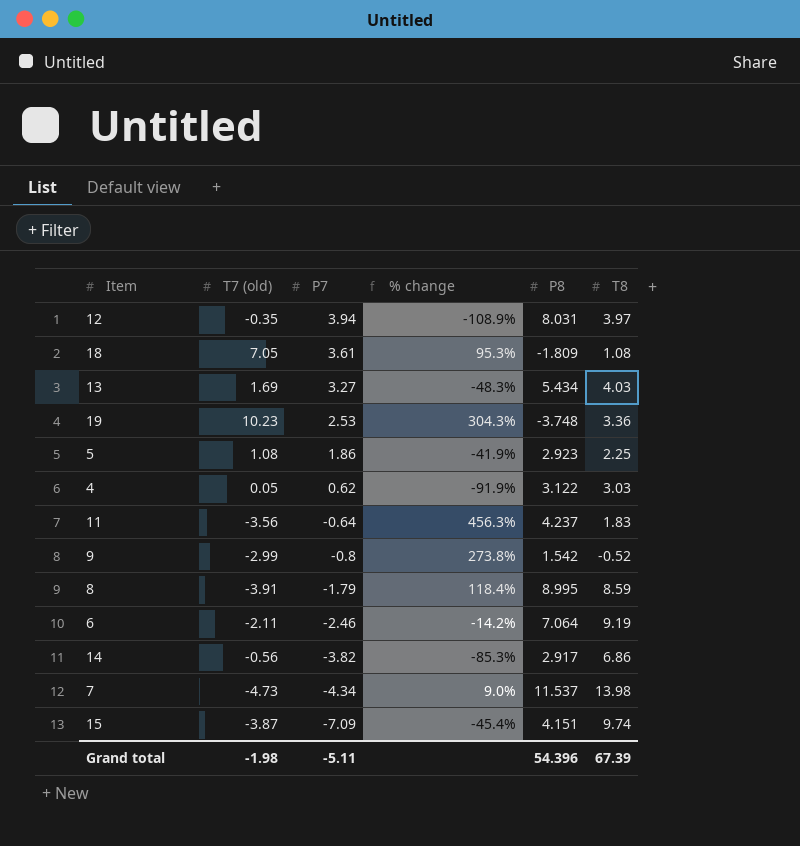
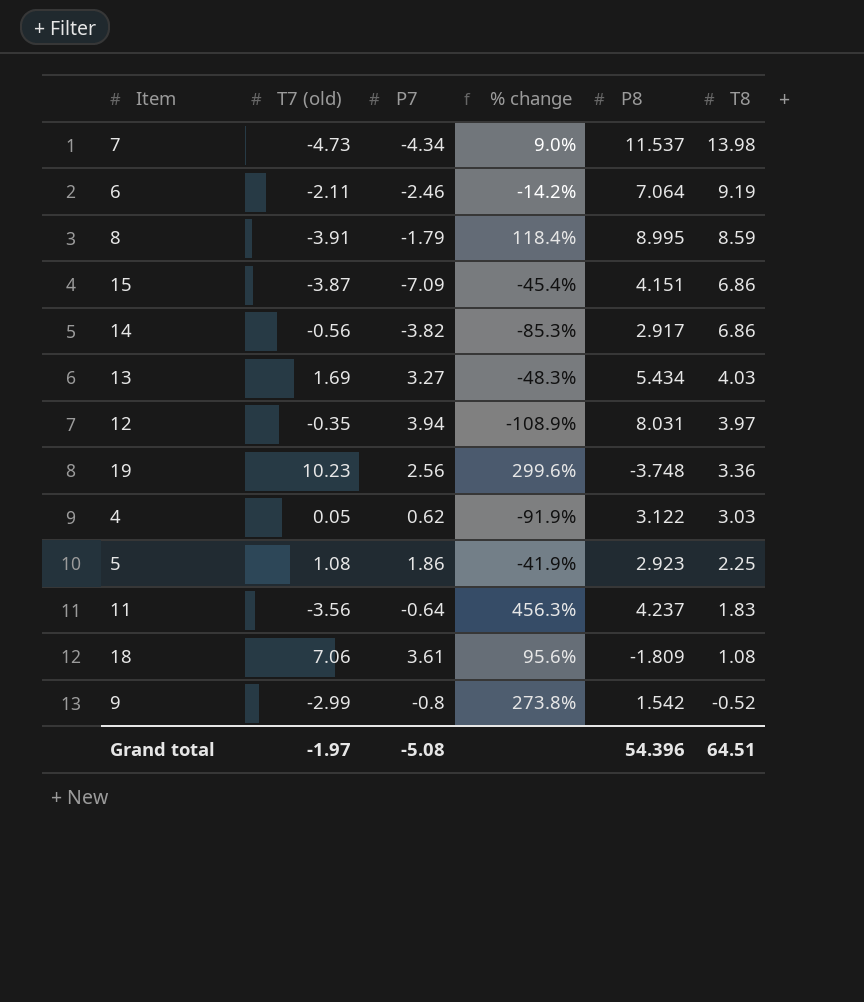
row order: P7 descending -> T8 descending
15 | T8: 9.74 -> 6.86
19 | P7: 2.53 -> 2.56
19 | % change: 304.3% -> 299.6%
18 | T7 (old): 7.05 -> 7.06
18 | % change: 95.3% -> 95.6%
Grand total | T7 (old): -1.98 -> -1.97
Grand total | P7: -5.11 -> -5.08
Grand total | T8: 67.39 -> 64.51

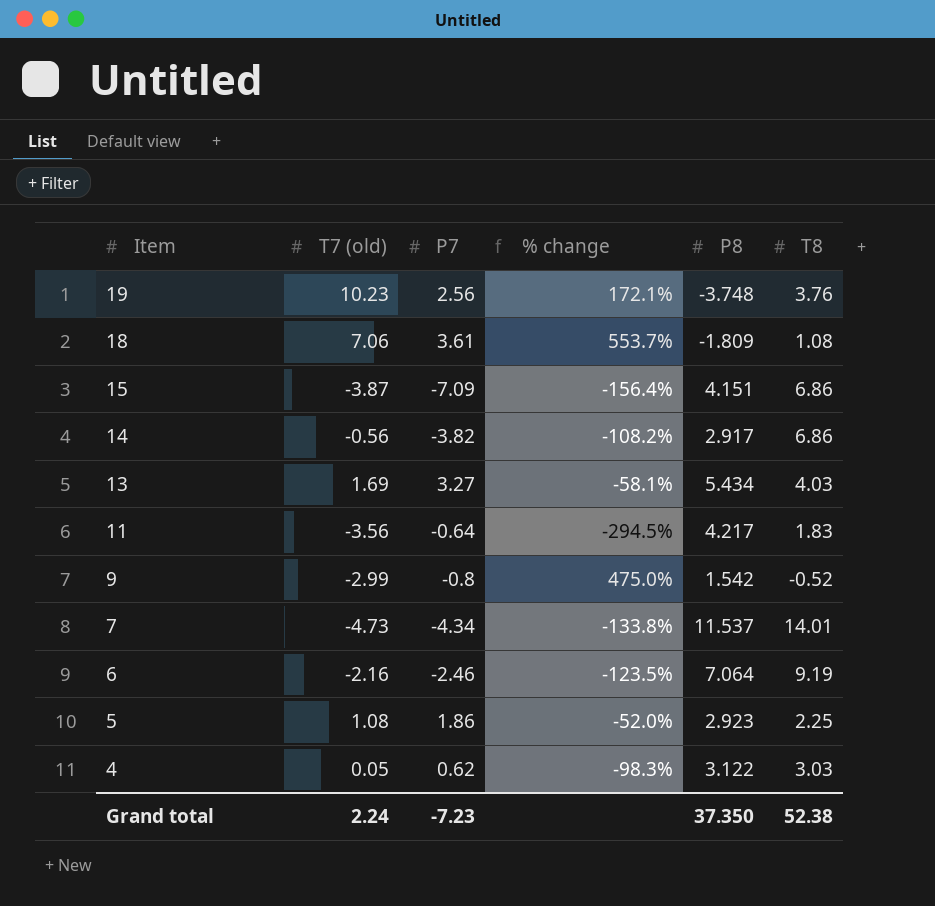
row order: T8 descending -> Item descending
column % change | formula: ([T7 (old)] - [P7]) / [P7] -> ([T7 (old)] - [T8]) / [T8]
row 8: -3.91 | -1.79 | 118.4% | 8.995 | 8.59 -> none
row 12: -0.35 | 3.94 | -108.9% | 8.031 | 3.97 -> none
19 | T8: 3.36 -> 3.76
11 | P8: 4.237 -> 4.217
7 | T8: 13.98 -> 14.01
6 | T7 (old): -2.11 -> -2.16
Grand total | T7 (old): -1.97 -> 2.24
Grand total | P7: -5.08 -> -7.23
Grand total | P8: 54.396 -> 37.350
Grand total | T8: 64.51 -> 52.38

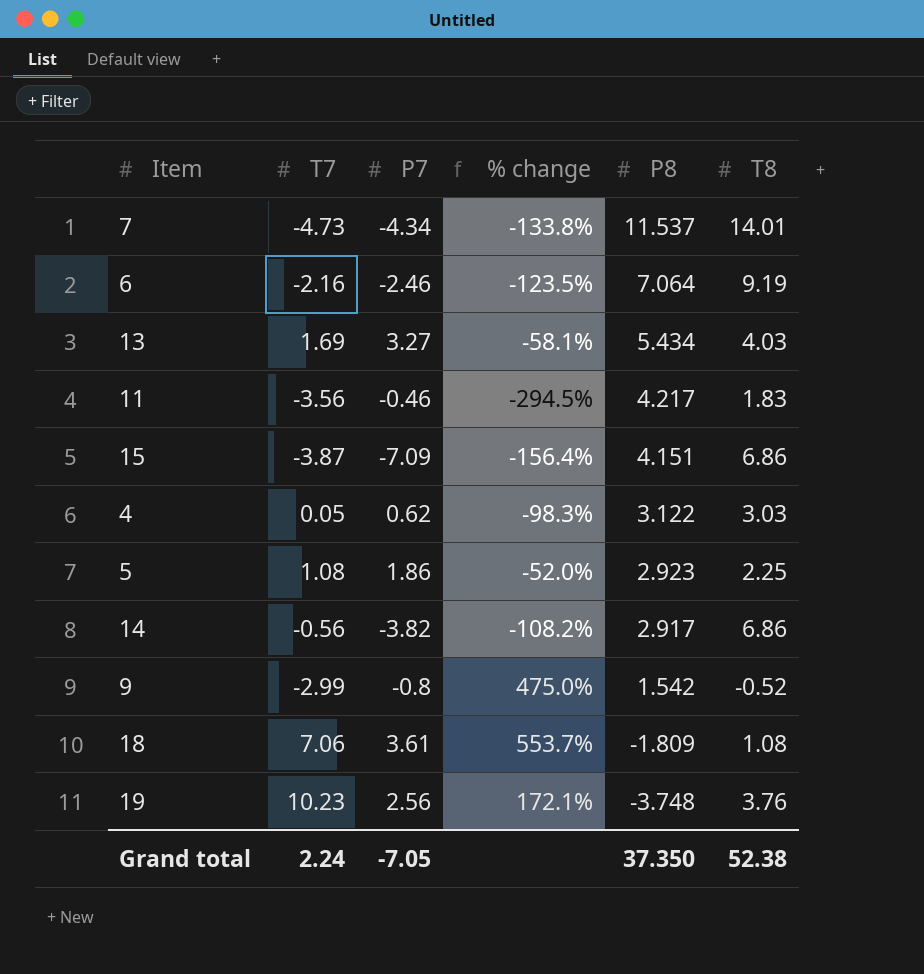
row order: Item descending -> P8 descending
column name: T7 (old) -> T7
11 | P7: -0.64 -> -0.46
Grand total | P7: -7.23 -> -7.05

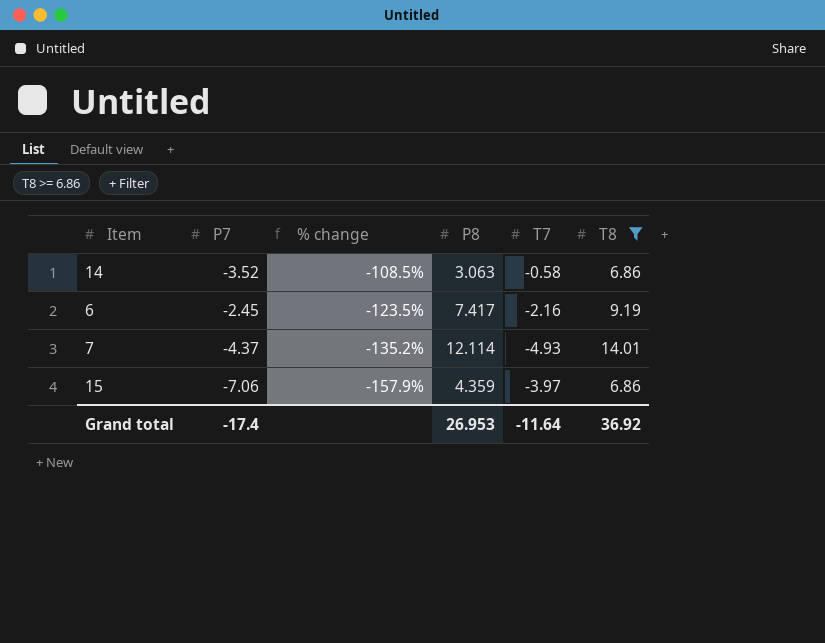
filter: none -> T8 >= 6.86
row order: P8 descending -> % change descending
column T7 | position: 2 -> 5
14 | P7: -3.82 -> -3.52
14 | % change: -108.2% -> -108.5%
14 | P8: 2.917 -> 3.063
14 | T7: -0.56 -> -0.58
6 | P7: -2.46 -> -2.45
6 | P8: 7.064 -> 7.417
7 | P7: -4.34 -> -4.37
7 | % change: -133.8% -> -135.2%
7 | P8: 11.537 -> 12.114
7 | T7: -4.73 -> -4.93
15 | P7: -7.09 -> -7.06
15 | % change: -156.4% -> -157.9%
15 | P8: 4.151 -> 4.359
15 | T7: -3.87 -> -3.97
Grand total | P7: -7.05 -> -17.4
Grand total | P8: 37.350 -> 26.953
Grand total | T7: 2.24 -> -11.64
Grand total | T8: 52.38 -> 36.92

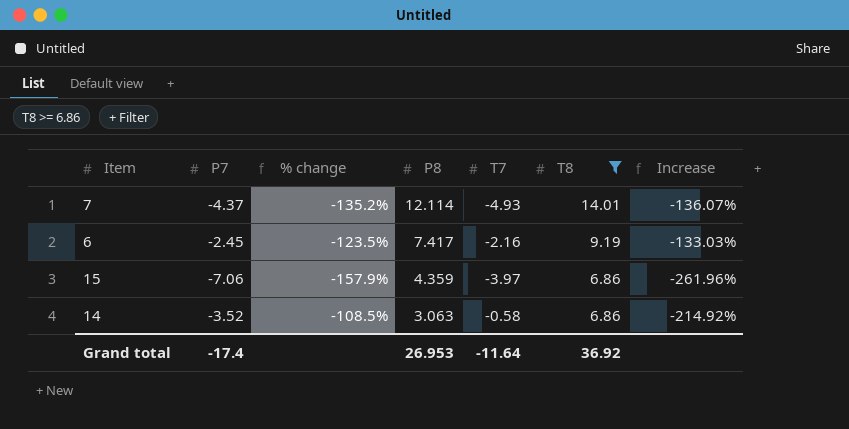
row order: % change descending -> P8 descending
column Increase | formula: none -> ([P7] - [P8]) / [P8]

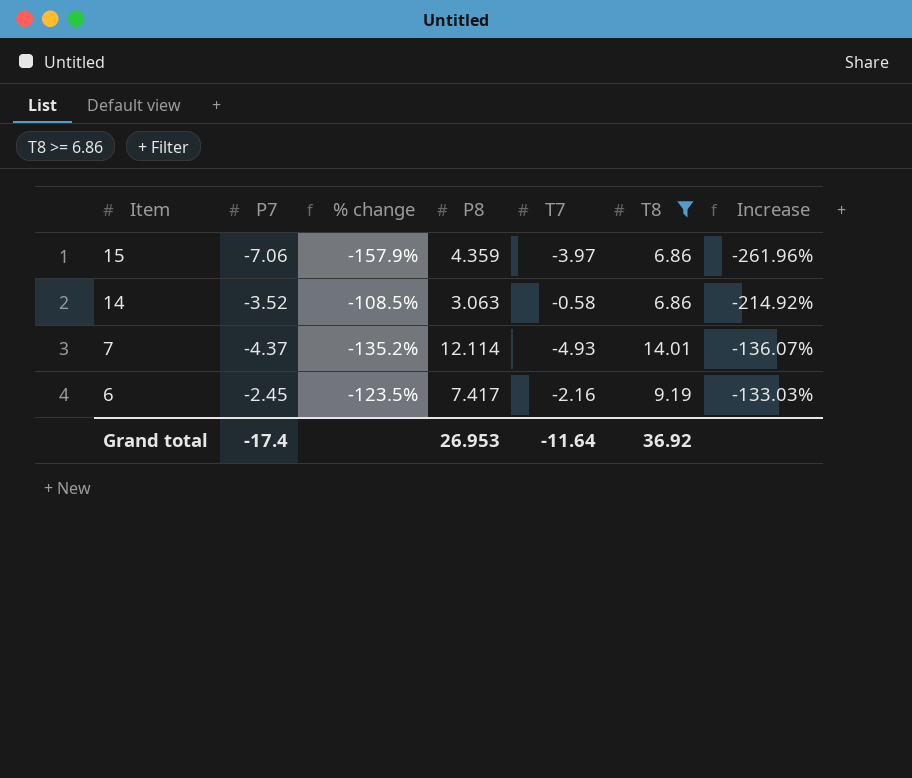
row order: P8 descending -> Item descending

